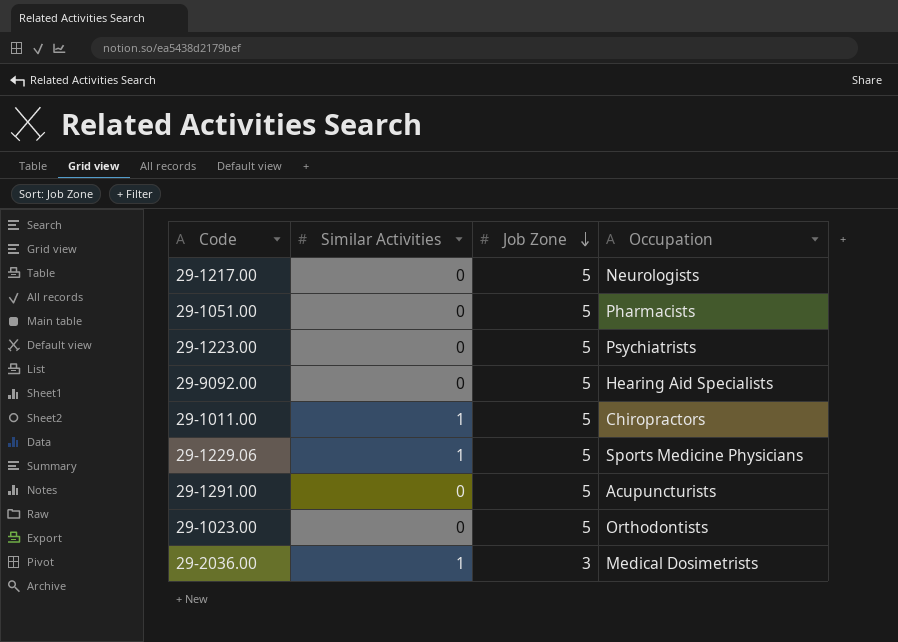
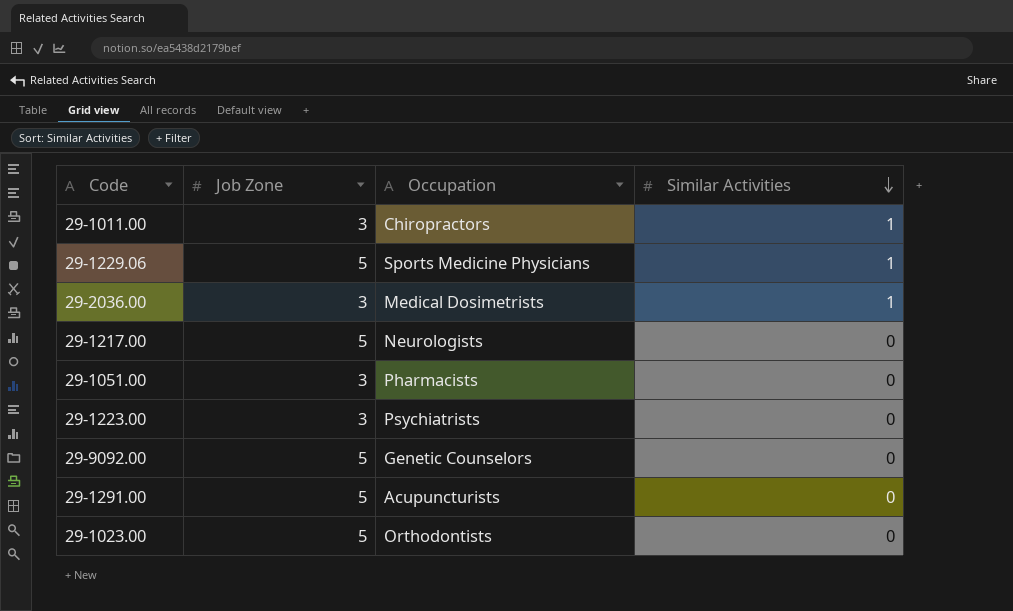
row order: Job Zone descending -> Similar Activities descending
column Similar Activities | position: 2 -> 4
29-1011.00 | Job Zone: 5 -> 3
29-1051.00 | Job Zone: 5 -> 3
29-1223.00 | Job Zone: 5 -> 3
29-9092.00 | Occupation: Hearing Aid Specialists -> Genetic Counselors

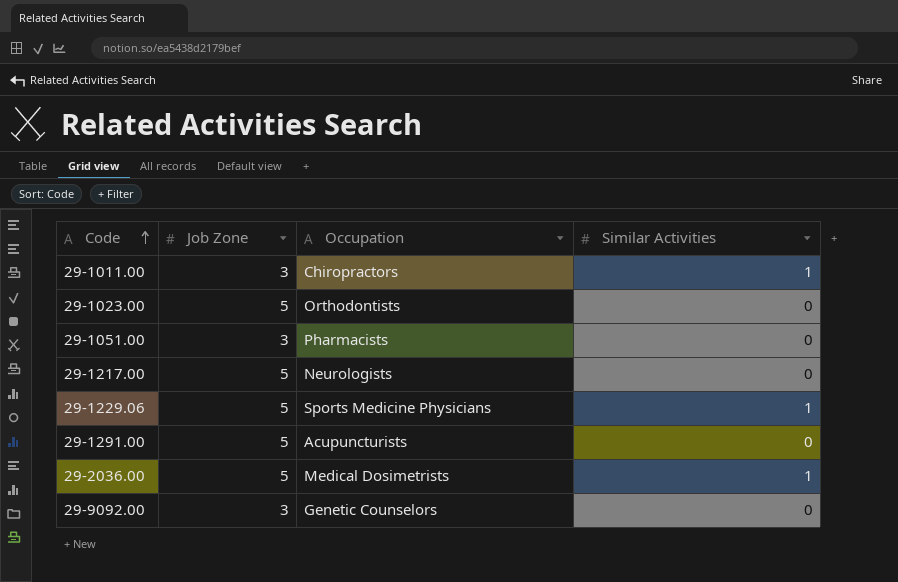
row order: Similar Activities descending -> Code ascending
row 29-1223.00: 3 | Psychiatrists | 0 -> none
29-2036.00 | Job Zone: 3 -> 5
29-9092.00 | Job Zone: 5 -> 3

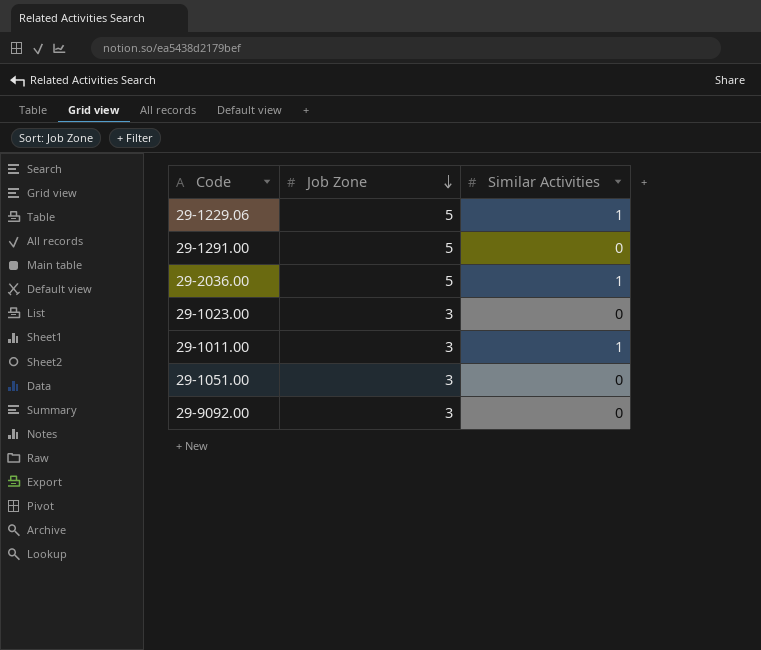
row order: Code ascending -> Job Zone descending
column Occupation | position: 3 -> none
row 29-1217.00: 5 | Neurologists | 0 -> none
29-1023.00 | Job Zone: 5 -> 3

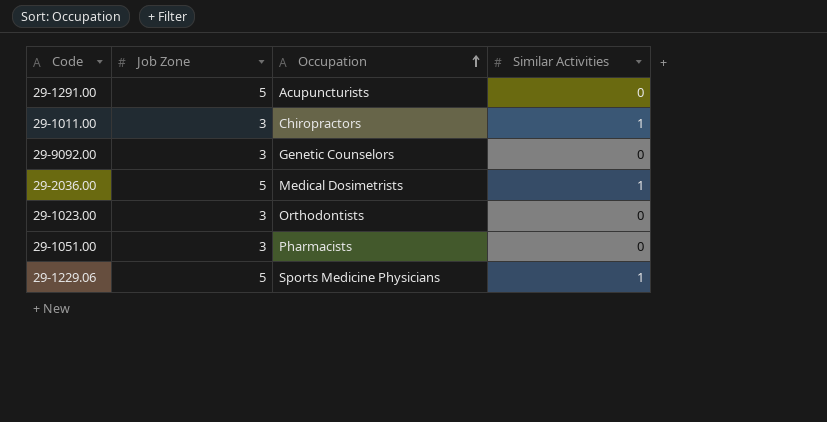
row order: Job Zone descending -> Occupation ascending
column Occupation | position: none -> 3

